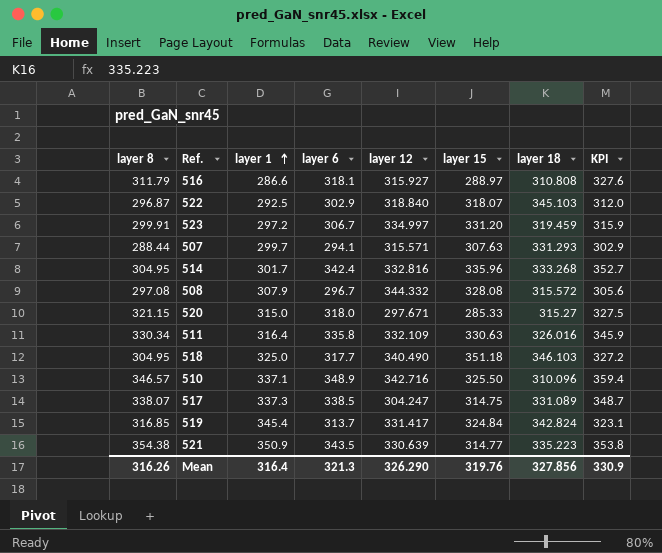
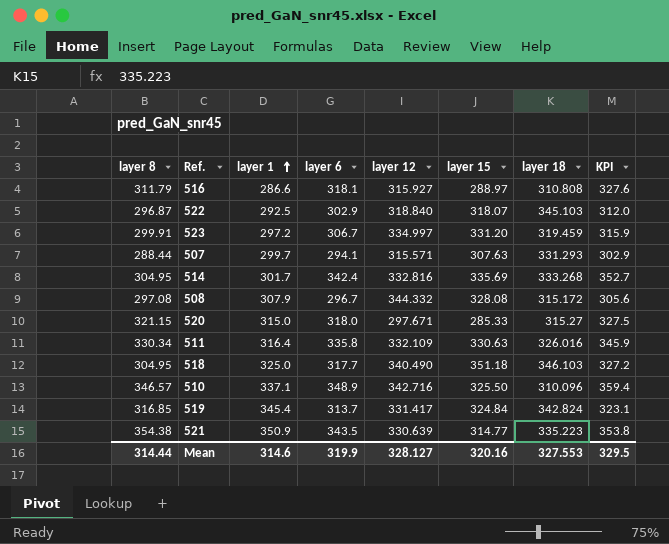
row 517: 338.07 | 337.3 | 338.5 | 304.247 | 314.75 | 331.089 | 348.7 -> none
514 | layer 15: 335.96 -> 335.69
508 | layer 18: 315.572 -> 315.172
Mean | layer 8: 316.26 -> 314.44
Mean | layer 1: 316.4 -> 314.6
Mean | layer 6: 321.3 -> 319.9
Mean | layer 12: 326.290 -> 328.127
Mean | layer 15: 319.76 -> 320.16
Mean | layer 18: 327.856 -> 327.553
Mean | KPI: 330.9 -> 329.5

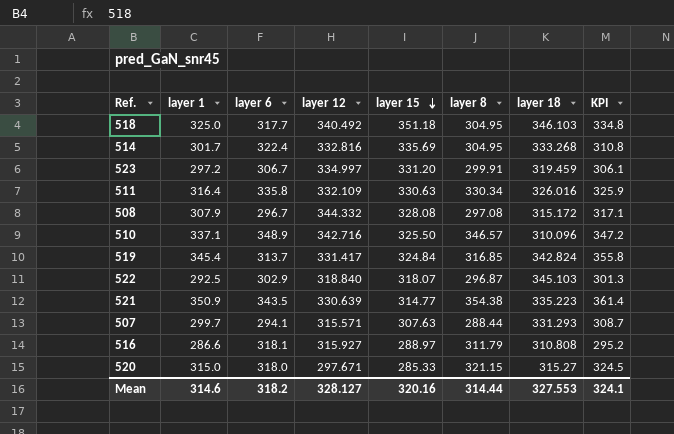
row order: layer 1 ascending -> layer 15 descending
column layer 8 | position: 1 -> 6
column KPI | formula: [layer 6] * 1.03 -> [layer 1] * 1.03
518 | layer 12: 340.490 -> 340.492
514 | layer 6: 342.4 -> 322.4
Mean | layer 6: 319.9 -> 318.2
Mean | KPI: 329.5 -> 324.1

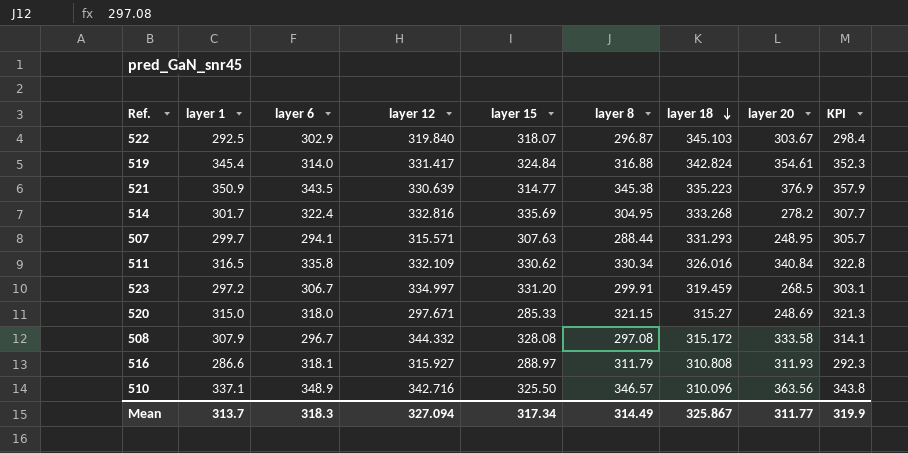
row order: layer 15 descending -> layer 18 descending
column layer 20 | position: none -> 8
column KPI | formula: [layer 1] * 1.03 -> [layer 1] * 1.02
row 518: 325.0 | 317.7 | 340.492 | 351.18 | 304.95 | 346.103 | 334.8 -> none
522 | layer 12: 318.840 -> 319.840
519 | layer 6: 313.7 -> 314.0
519 | layer 8: 316.85 -> 316.88
521 | layer 8: 354.38 -> 345.38
511 | layer 1: 316.4 -> 316.5
511 | layer 15: 330.63 -> 330.62
Mean | layer 1: 314.6 -> 313.7
Mean | layer 6: 318.2 -> 318.3
Mean | layer 12: 328.127 -> 327.094
Mean | layer 15: 320.16 -> 317.34
Mean | layer 8: 314.44 -> 314.49
Mean | layer 18: 327.553 -> 325.867
Mean | KPI: 324.1 -> 319.9

